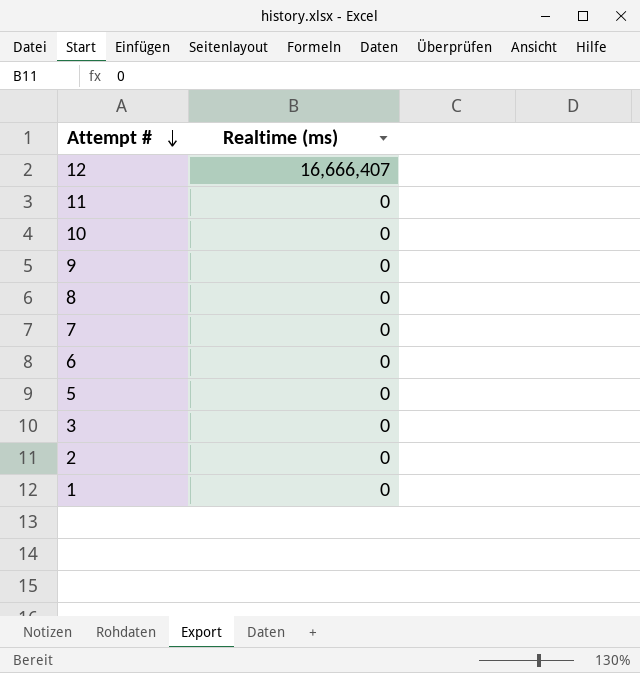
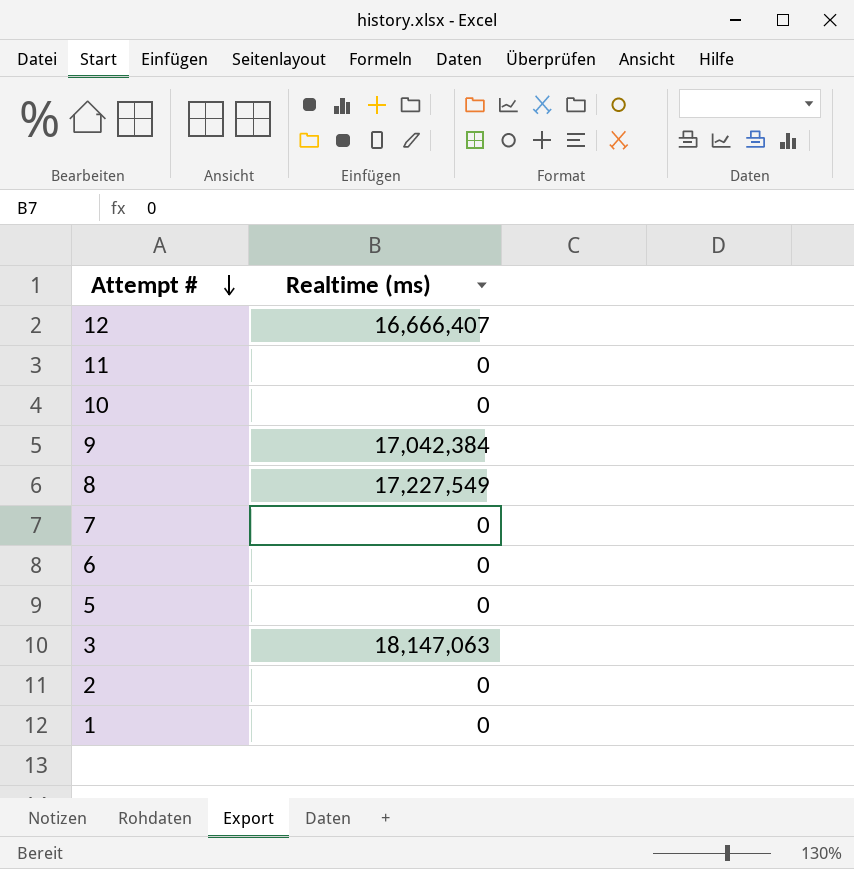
9 | Realtime (ms): 0 -> 17,042,384
8 | Realtime (ms): 0 -> 17,227,549
3 | Realtime (ms): 0 -> 18,147,063

